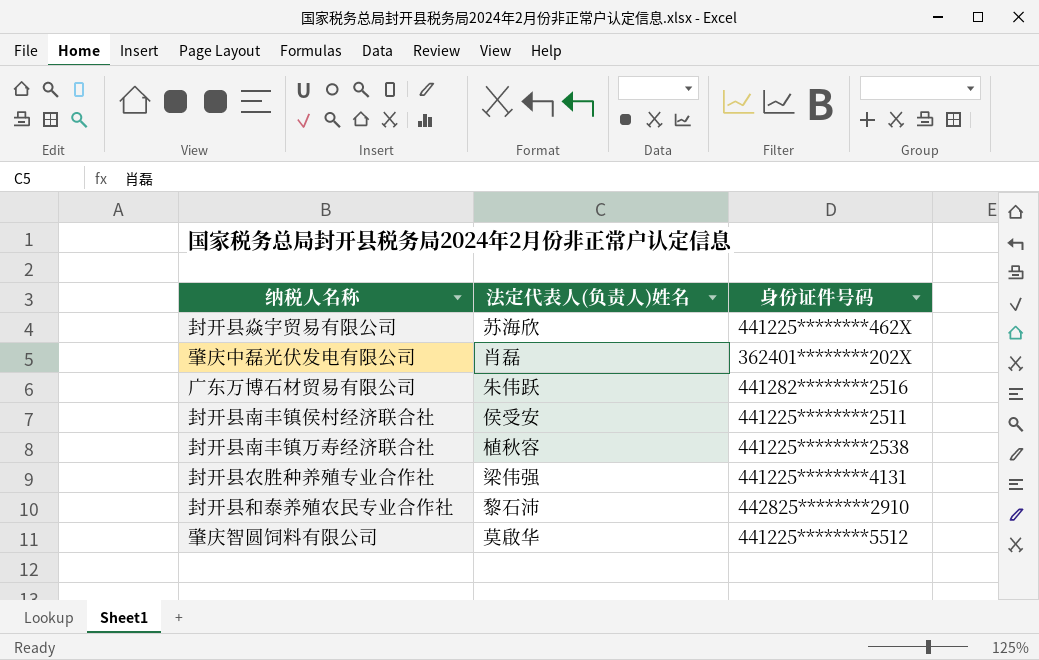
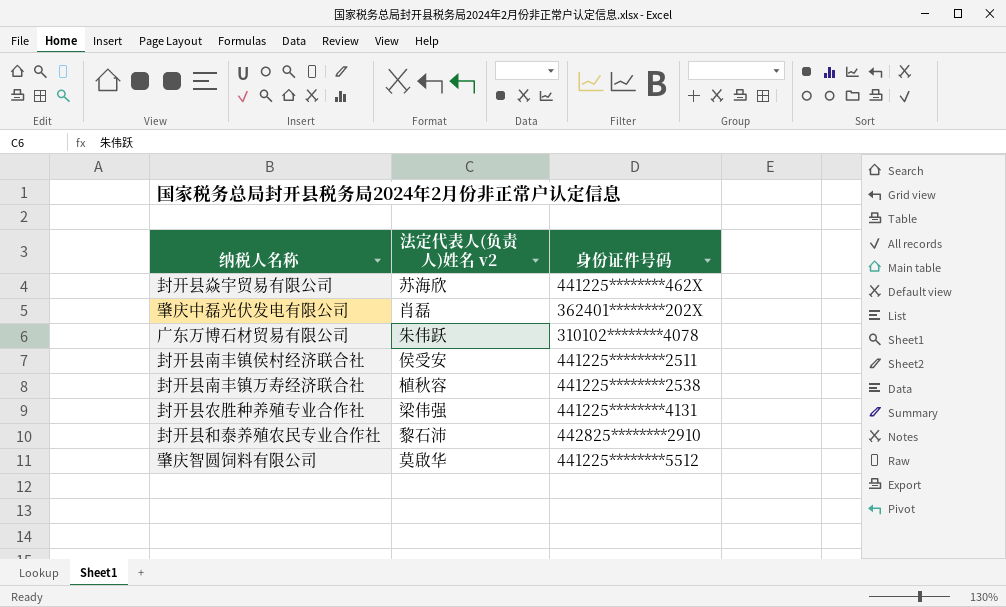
column name: 法定代表人(负责人)姓名 -> 法定代表人(负责人)姓名 v2
广东万博石材贸易有限公司 | 身份证件号码: 441282********2516 -> 310102********4078

